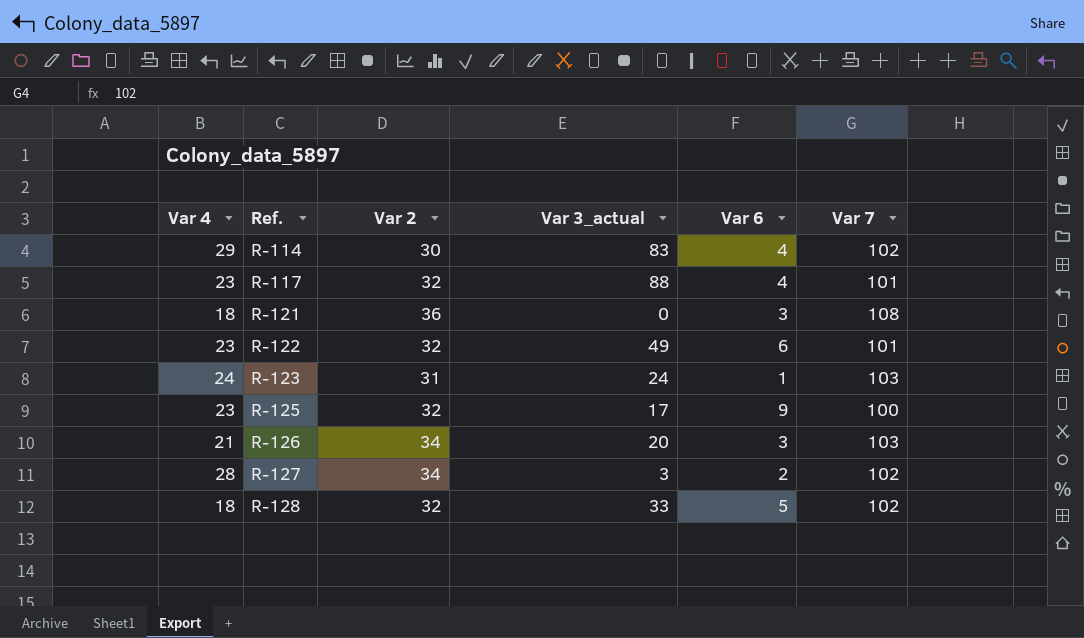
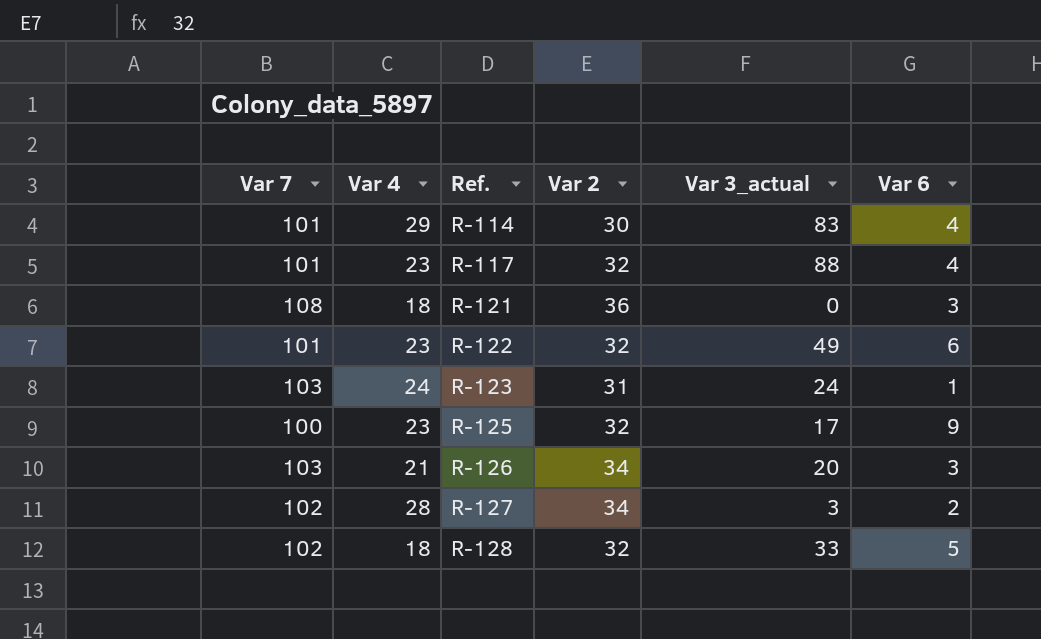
column Var 7 | position: 6 -> 1
R-114 | Var 7: 102 -> 101

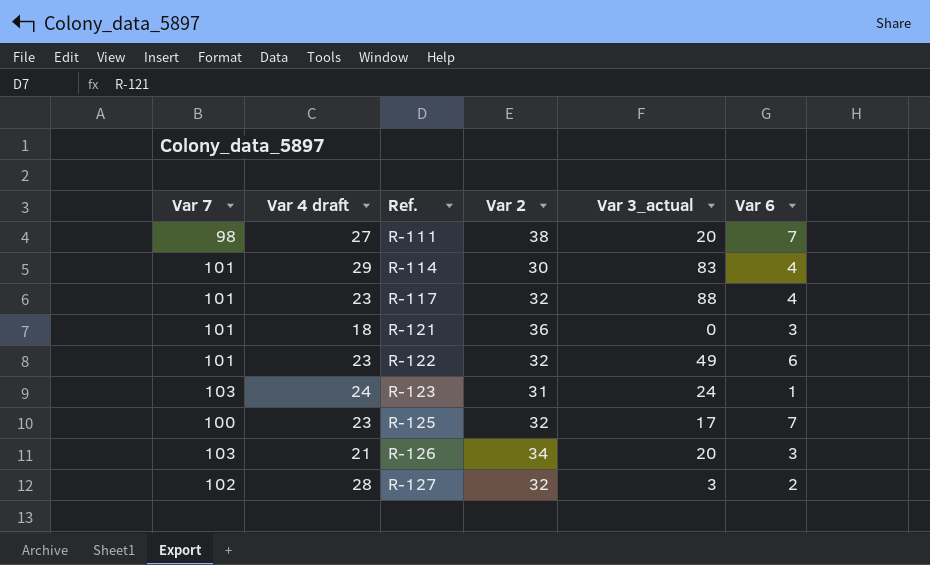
column name: Var 4 -> Var 4 draft
row R-128: 102 | 18 | 32 | 33 | 5 -> none
row R-111: none -> 98 | 27 | 38 | 20 | 7
R-121 | Var 7: 108 -> 101
R-125 | Var 6: 9 -> 7
R-127 | Var 2: 34 -> 32

